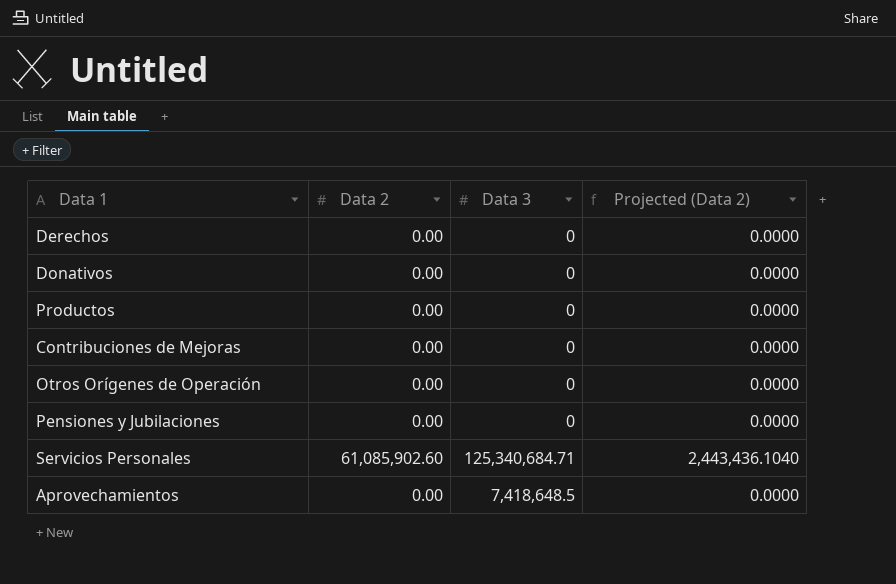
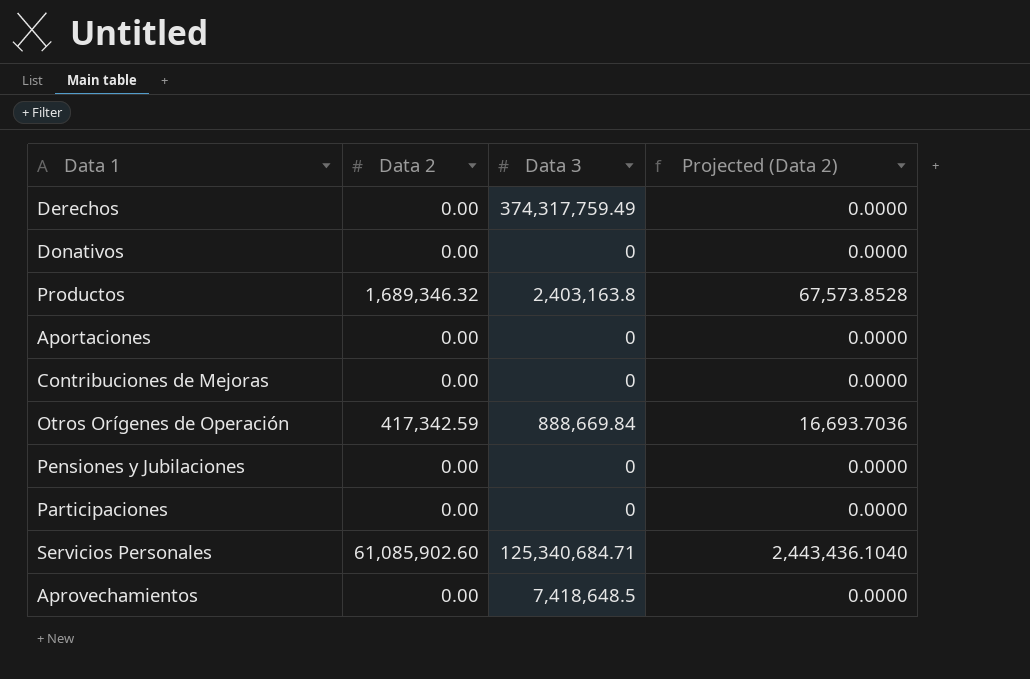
Derechos | Data 3: 0 -> 374,317,759.49
Productos | Data 2: 0.00 -> 1,689,346.32
Productos | Data 3: 0 -> 2,403,163.8
Productos | Projected (Data 2): 0.0000 -> 67,573.8528
row Aportaciones: none -> 0.00 | 0 | 0.0000
Otros Orígenes de Operación | Data 2: 0.00 -> 417,342.59
Otros Orígenes de Operación | Data 3: 0 -> 888,669.84
Otros Orígenes de Operación | Projected (Data 2): 0.0000 -> 16,693.7036
row Participaciones: none -> 0.00 | 0 | 0.0000

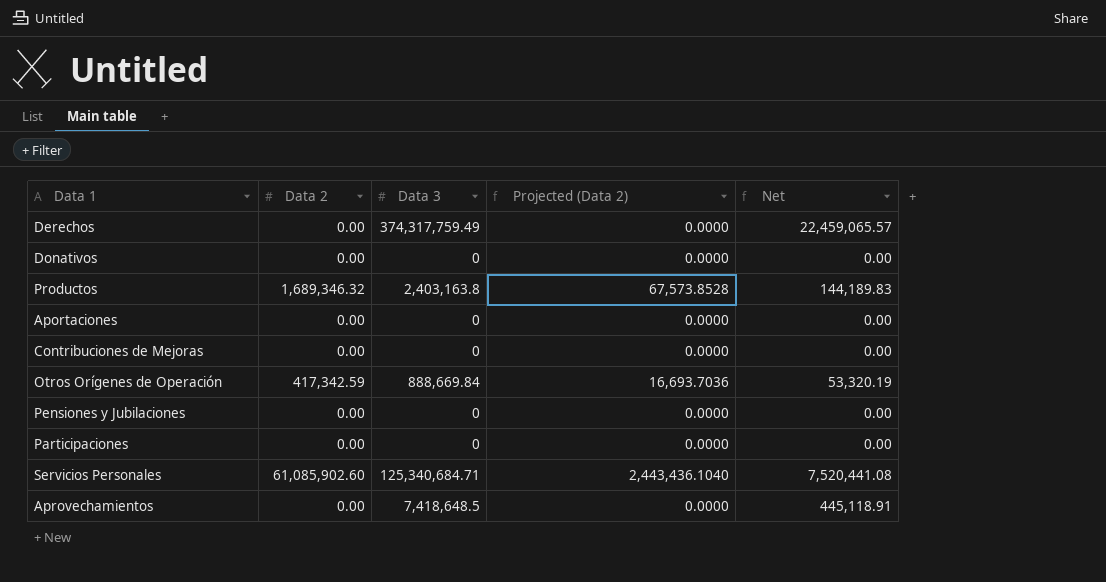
column Net | formula: none -> [Data 3] * 0.06

